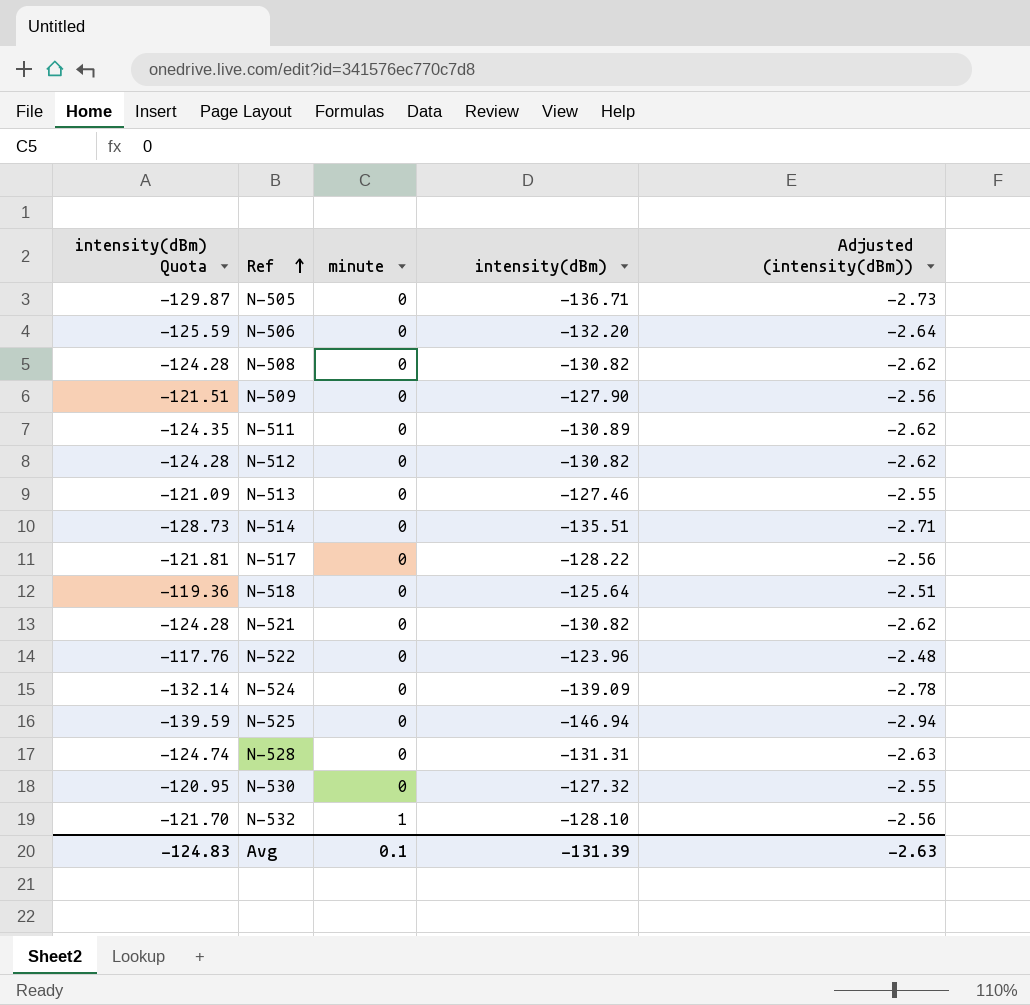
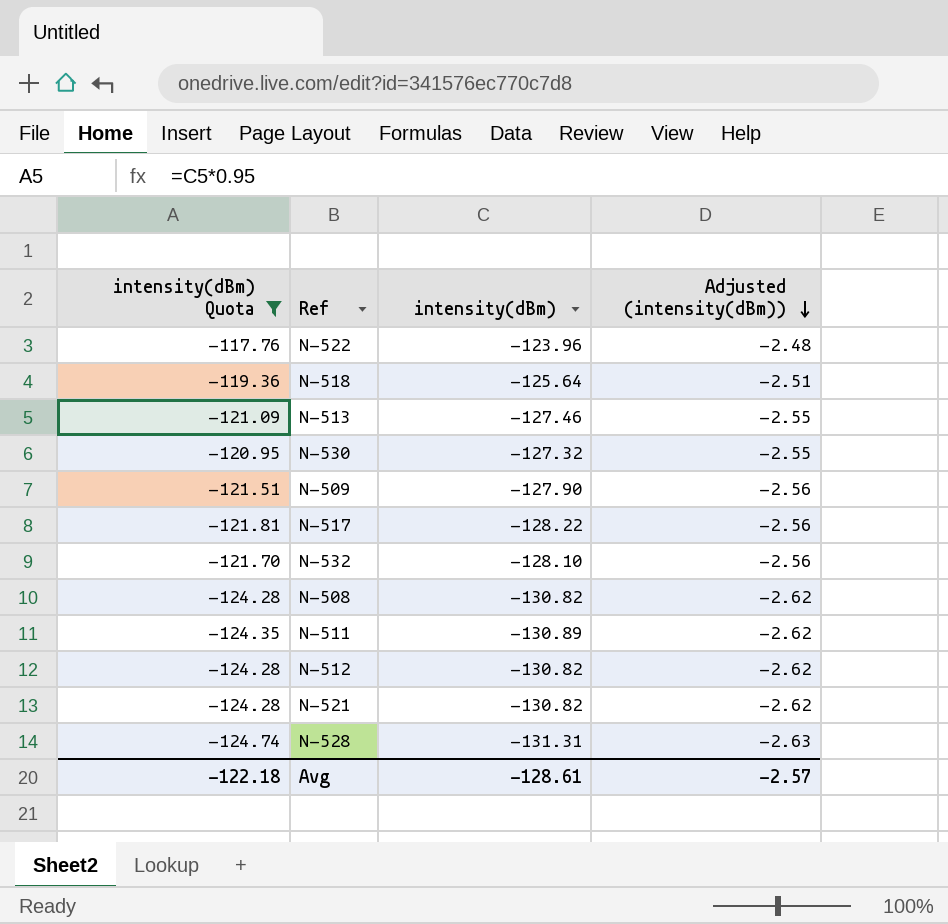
filter: none -> intensity(dBm) Quota >= -124.74
row order: Ref ascending -> Adjusted (intensity(dBm)) descending
column minute | position: 3 -> none
Avg | intensity(dBm) Quota: -124.83 -> -122.18
Avg | intensity(dBm): -131.39 -> -128.61
Avg | Adjusted (intensity(dBm)): -2.63 -> -2.57

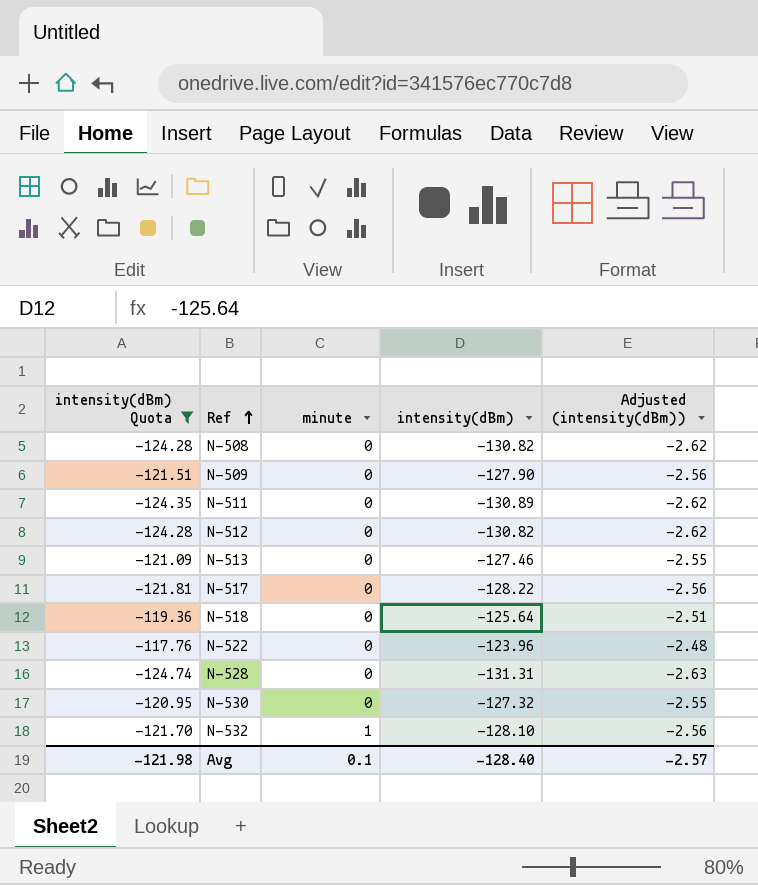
row order: Adjusted (intensity(dBm)) descending -> Ref ascending
column minute | position: none -> 3
row N-521: -124.28 | -130.82 | -2.62 -> none
Avg | intensity(dBm) Quota: -122.18 -> -121.98
Avg | intensity(dBm): -128.61 -> -128.40

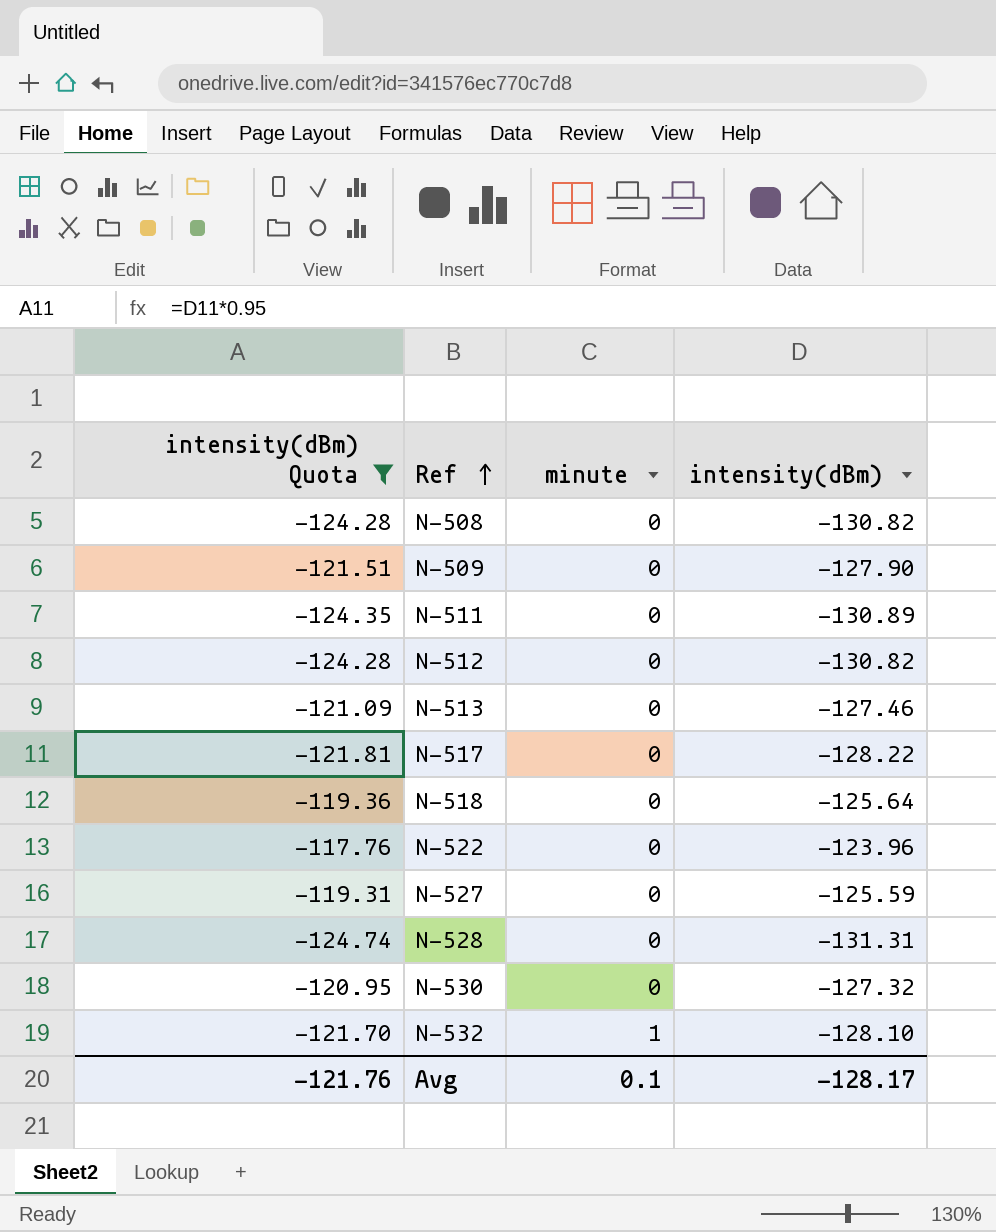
column Adjusted (intensity(dBm)) | formula: [intensity(dBm)] * 0.02 -> none
row N-527: none -> -119.31 | 0 | -125.59
Avg | intensity(dBm) Quota: -121.98 -> -121.76
Avg | intensity(dBm): -128.40 -> -128.17

